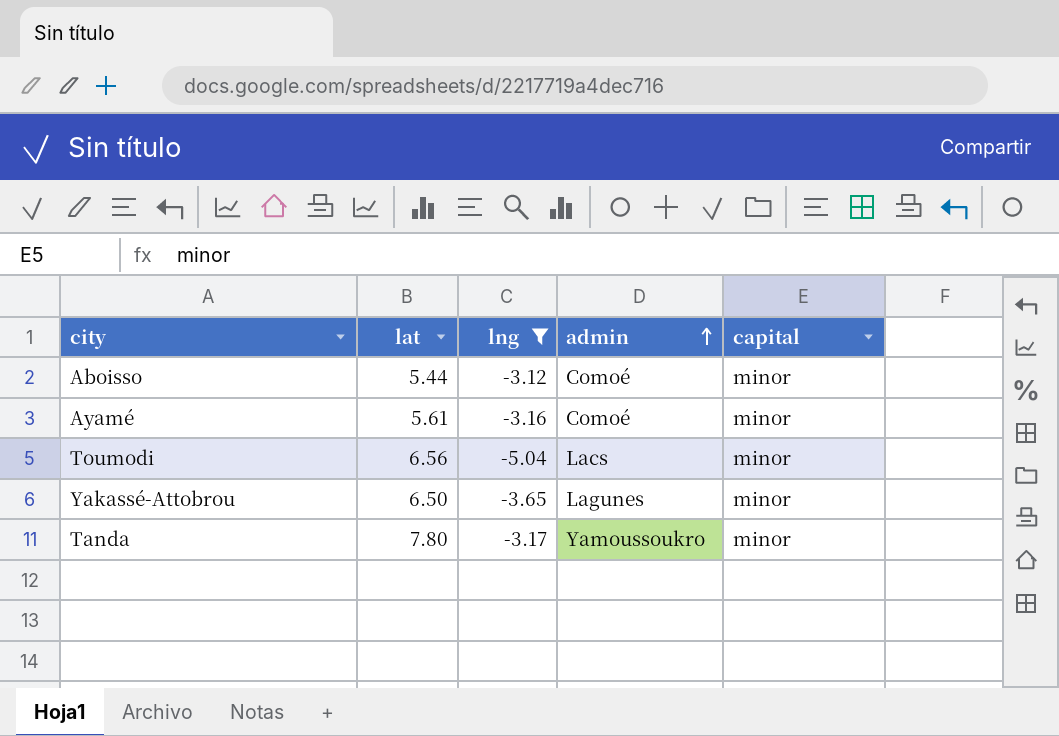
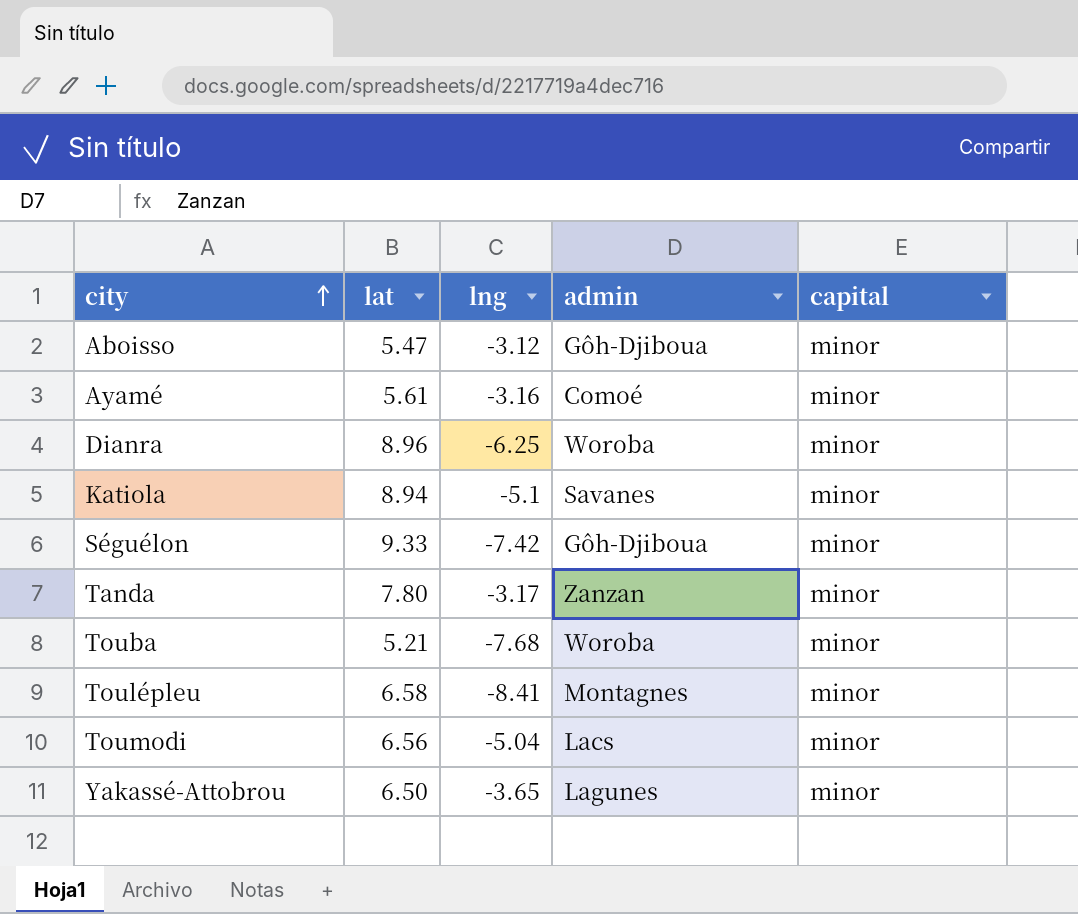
filter: lng >= -5.04 -> none
row order: admin ascending -> city ascending
Aboisso | lat: 5.44 -> 5.47
Aboisso | admin: Comoé -> Gôh-Djiboua
Tanda | admin: Yamoussoukro -> Zanzan

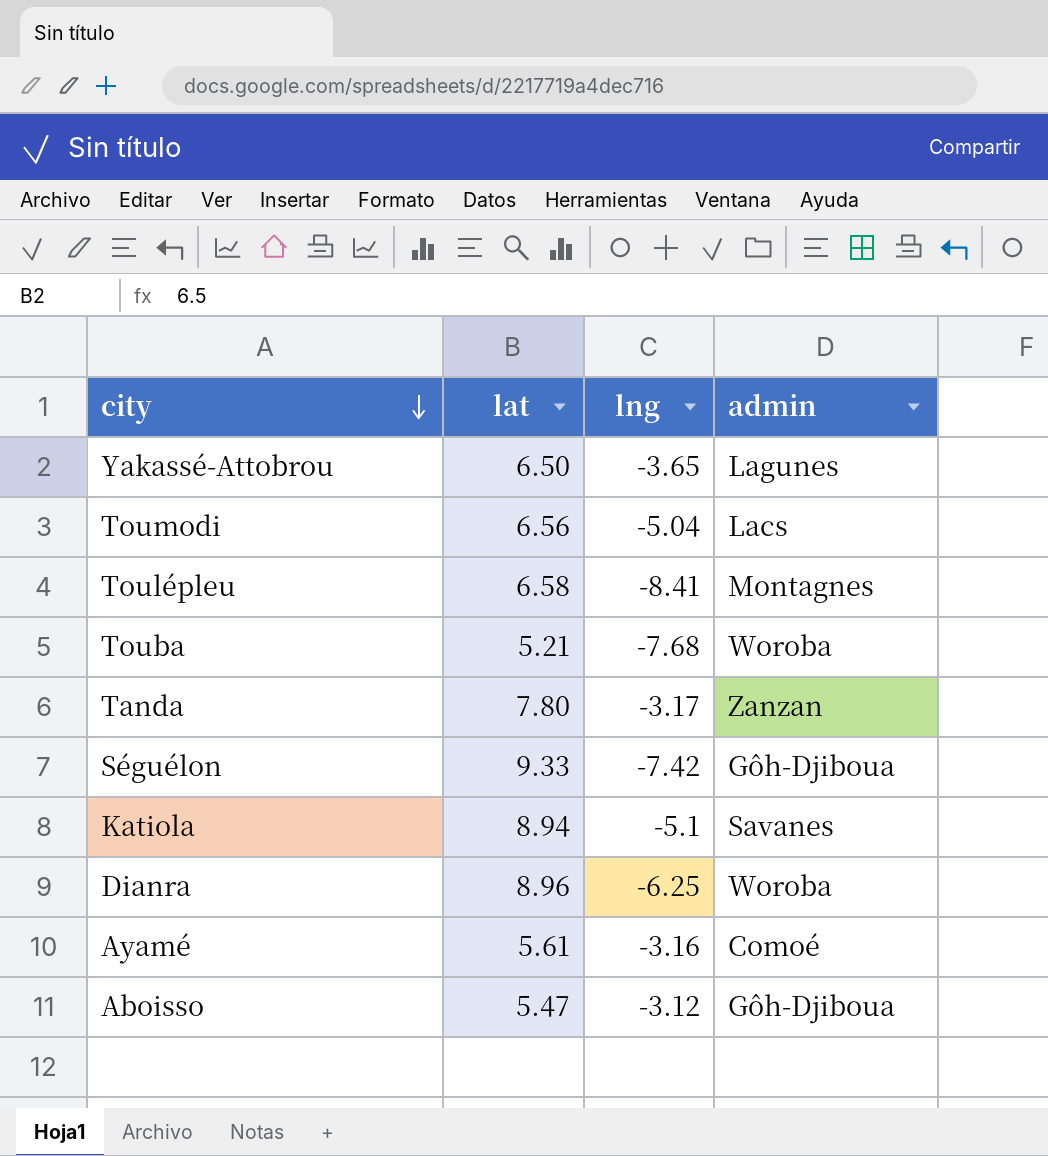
row order: city ascending -> city descending
column capital | position: 5 -> none

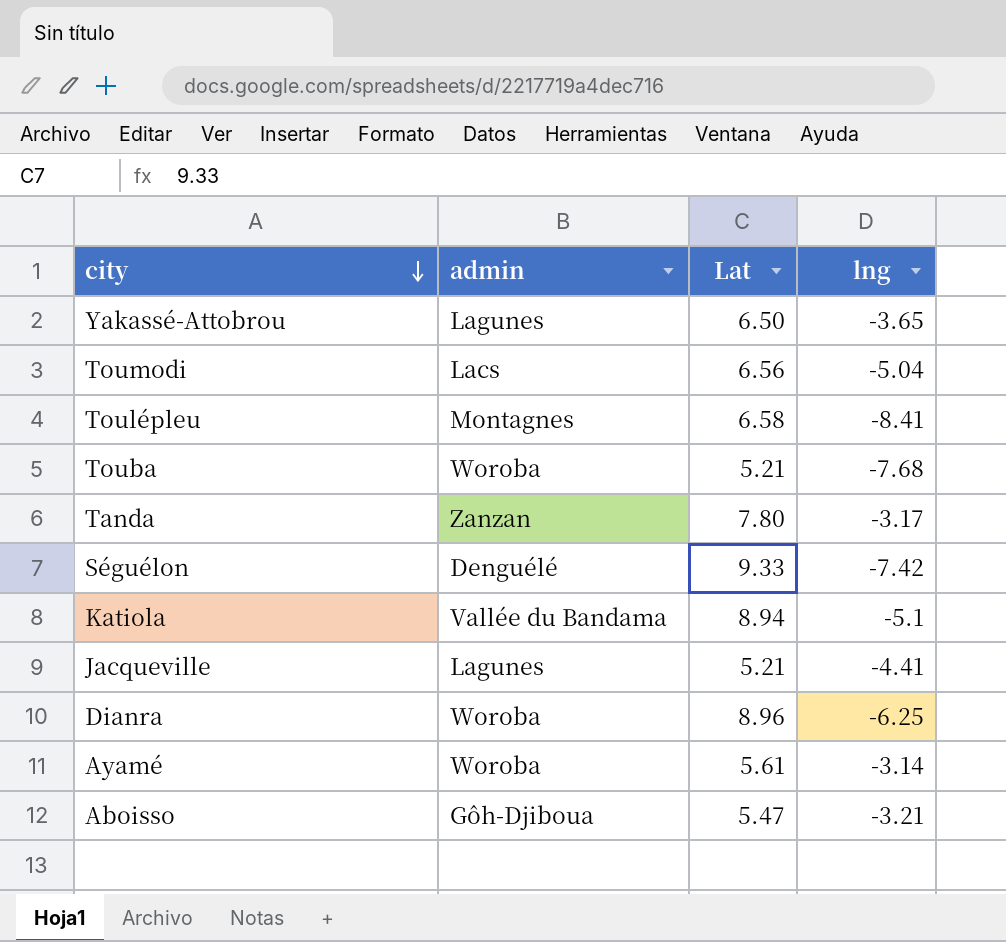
column admin | position: 4 -> 2
column name: lat -> Lat
Séguélon | admin: Gôh-Djiboua -> Denguélé
Katiola | admin: Savanes -> Vallée du Bandama
row Jacqueville: none -> Lagunes | 5.21 | -4.41
Ayamé | admin: Comoé -> Woroba
Ayamé | lng: -3.16 -> -3.14
Aboisso | lng: -3.12 -> -3.21

